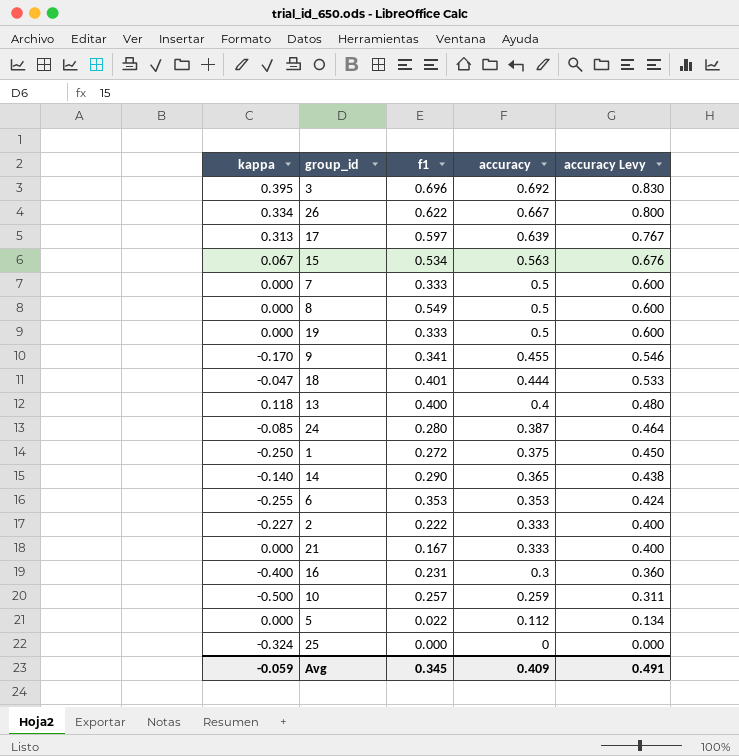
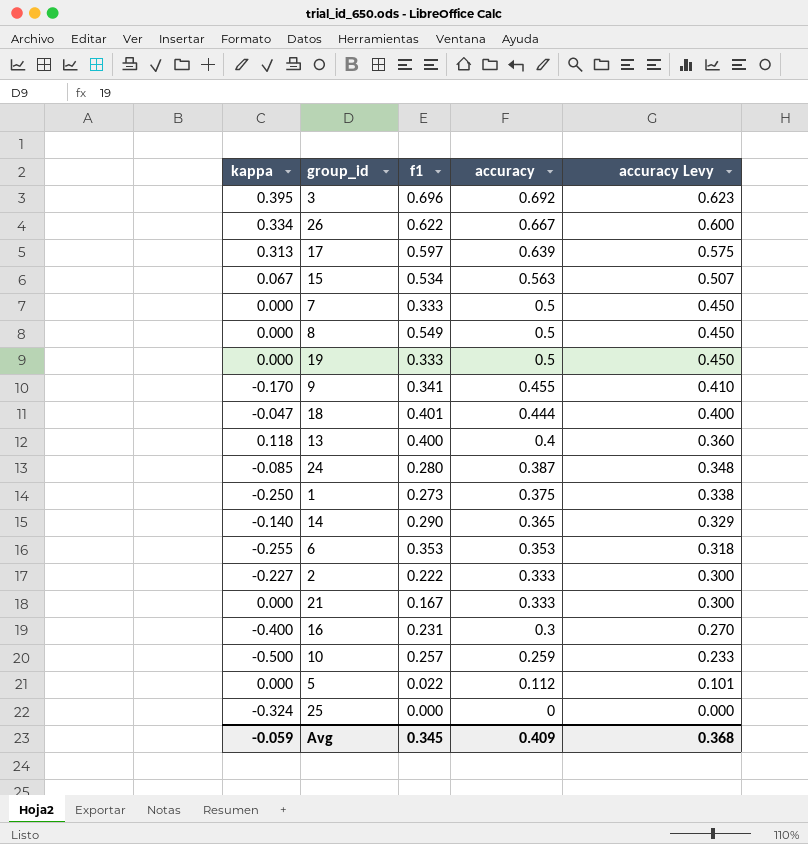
column accuracy Levy | formula: [accuracy] * 1.2 -> [accuracy] * 0.9
1 | f1: 0.272 -> 0.273
Avg | accuracy Levy: 0.491 -> 0.368

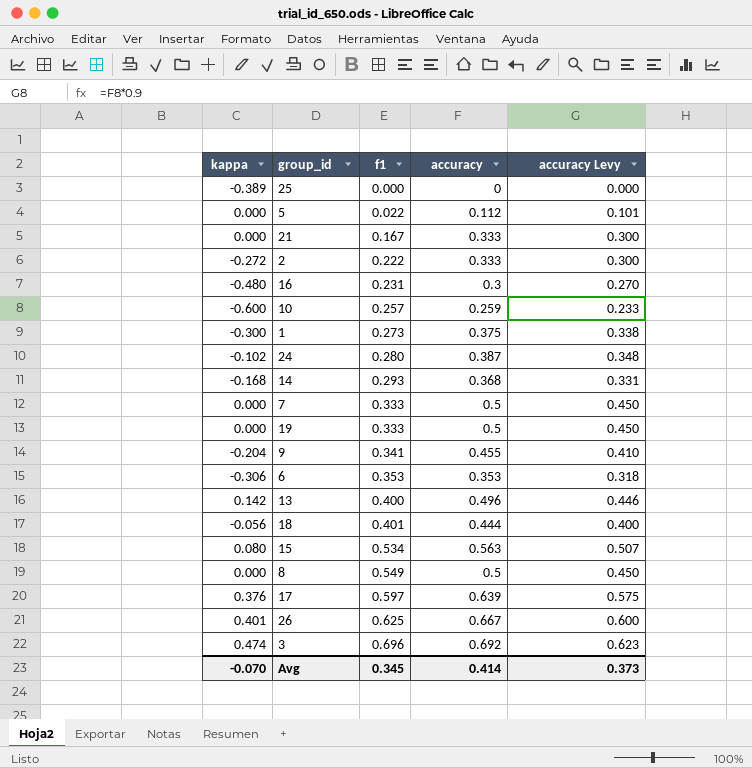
row order: accuracy descending -> f1 ascending
25 | kappa: -0.324 -> -0.389
2 | kappa: -0.227 -> -0.272
16 | kappa: -0.400 -> -0.480
10 | kappa: -0.500 -> -0.600
1 | kappa: -0.250 -> -0.300
24 | kappa: -0.085 -> -0.102
14 | kappa: -0.140 -> -0.168
14 | f1: 0.290 -> 0.293
14 | accuracy: 0.365 -> 0.368
14 | accuracy Levy: 0.329 -> 0.331
9 | kappa: -0.170 -> -0.204
6 | kappa: -0.255 -> -0.306
13 | kappa: 0.118 -> 0.142
13 | accuracy: 0.4 -> 0.496
13 | accuracy Levy: 0.360 -> 0.446
18 | kappa: -0.047 -> -0.056
15 | kappa: 0.067 -> 0.080
17 | kappa: 0.313 -> 0.376
26 | kappa: 0.334 -> 0.401
26 | f1: 0.622 -> 0.625
3 | kappa: 0.395 -> 0.474
Avg | kappa: -0.059 -> -0.070
Avg | accuracy: 0.409 -> 0.414
Avg | accuracy Levy: 0.368 -> 0.373

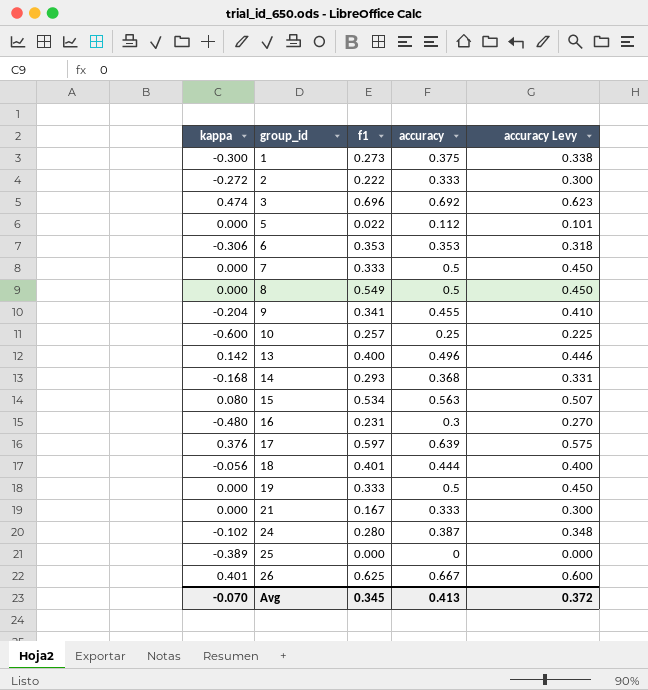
row order: f1 ascending -> group_id ascending
10 | accuracy: 0.259 -> 0.25
10 | accuracy Levy: 0.233 -> 0.225
Avg | accuracy: 0.414 -> 0.413
Avg | accuracy Levy: 0.373 -> 0.372

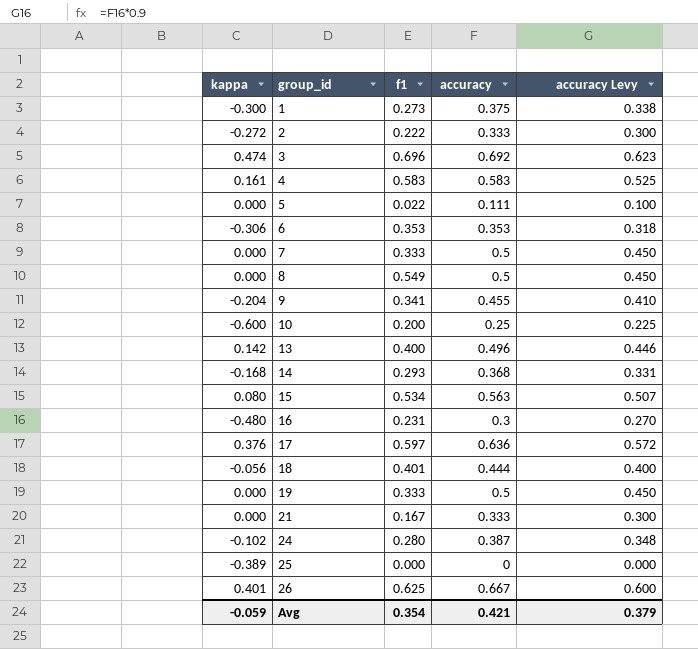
row 4: none -> 0.161 | 0.583 | 0.583 | 0.525
5 | accuracy: 0.112 -> 0.111
5 | accuracy Levy: 0.101 -> 0.100
10 | f1: 0.257 -> 0.200
17 | accuracy: 0.639 -> 0.636
17 | accuracy Levy: 0.575 -> 0.572
Avg | kappa: -0.070 -> -0.059
Avg | f1: 0.345 -> 0.354
Avg | accuracy: 0.413 -> 0.421
Avg | accuracy Levy: 0.372 -> 0.379

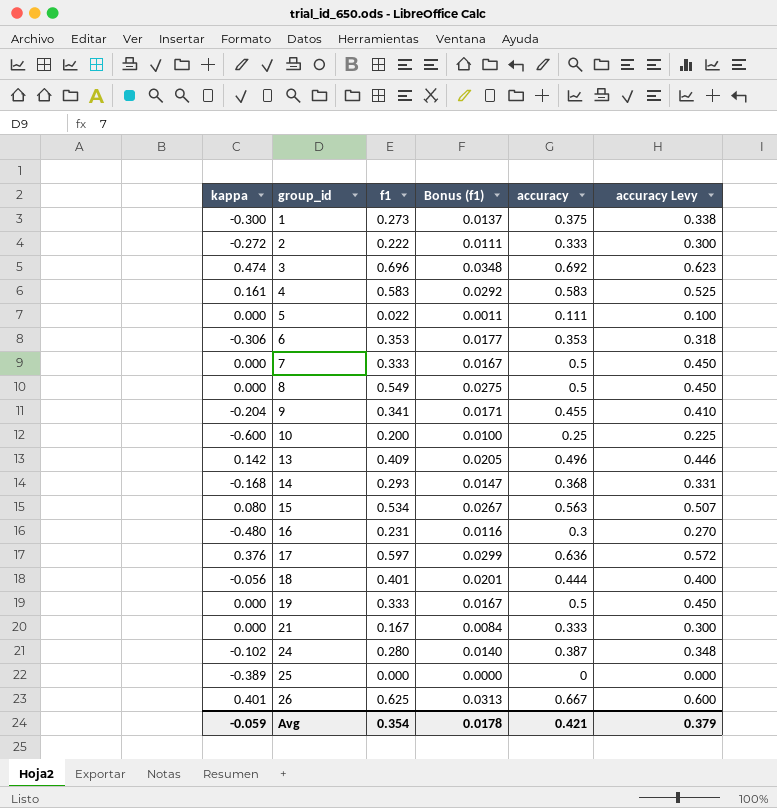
column Bonus (f1) | formula: none -> [f1] * 0.05
13 | f1: 0.400 -> 0.409

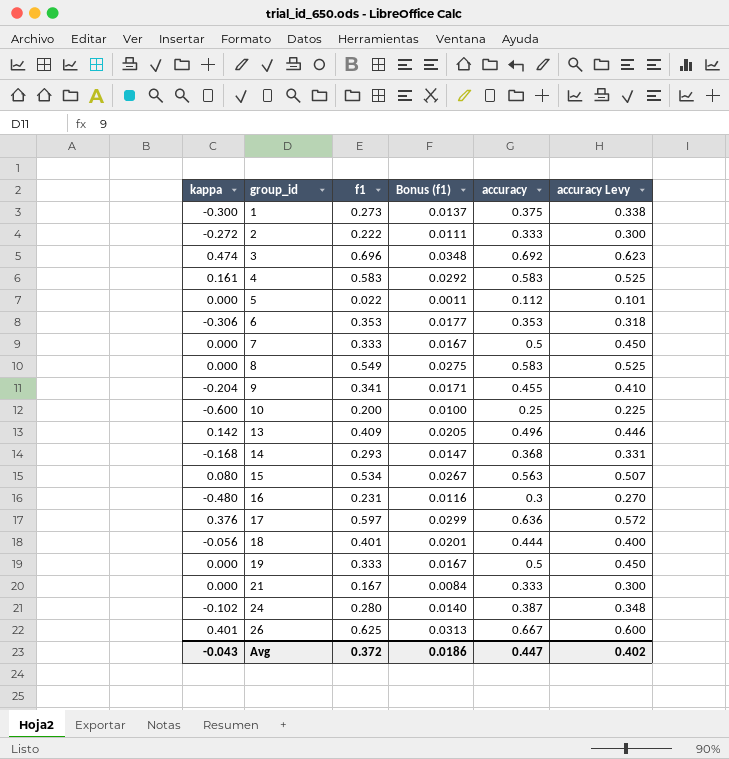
row 25: -0.389 | 0.000 | 0.0000 | 0 | 0.000 -> none
5 | accuracy: 0.111 -> 0.112
5 | accuracy Levy: 0.100 -> 0.101
8 | accuracy: 0.5 -> 0.583
8 | accuracy Levy: 0.450 -> 0.525
Avg | kappa: -0.059 -> -0.043
Avg | f1: 0.354 -> 0.372
Avg | Bonus (f1): 0.0178 -> 0.0186
Avg | accuracy: 0.421 -> 0.447
Avg | accuracy Levy: 0.379 -> 0.402

